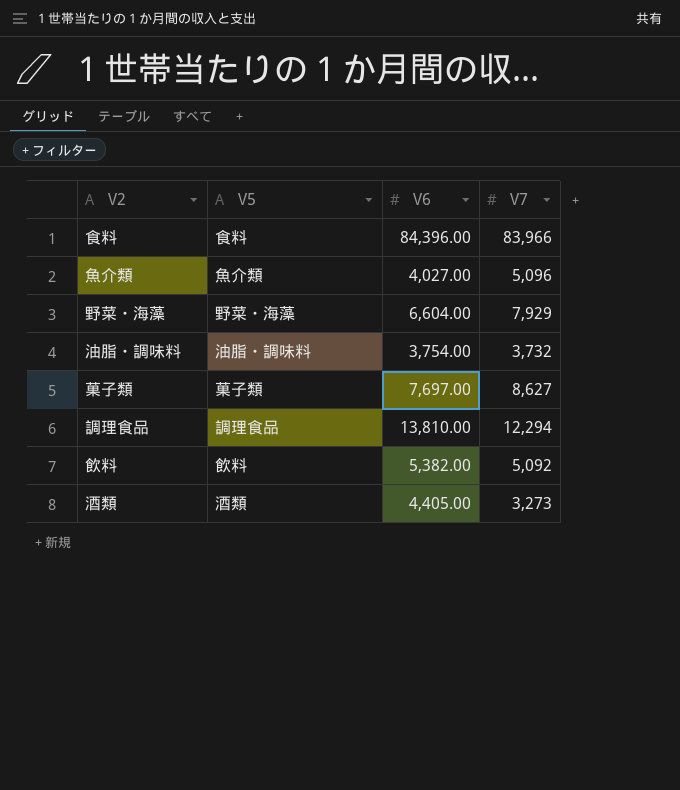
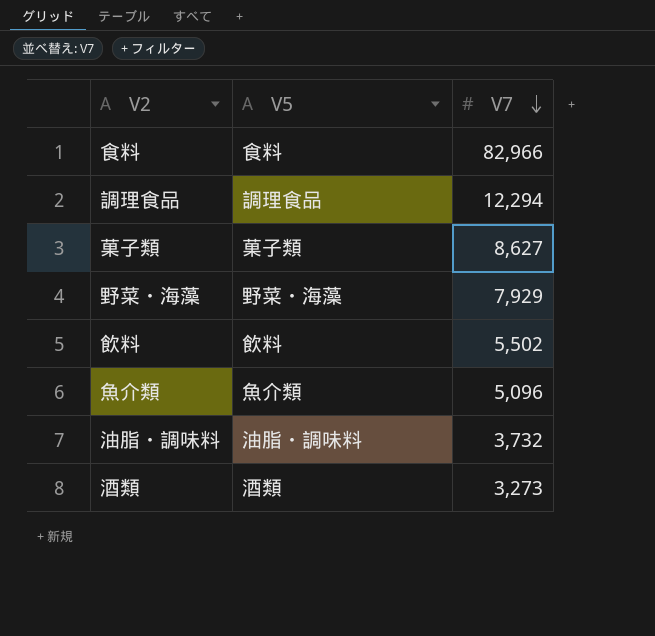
row order: none -> V7 descending
column V6 | position: 3 -> none
食料 | V7: 83,966 -> 82,966
飲料 | V7: 5,092 -> 5,502

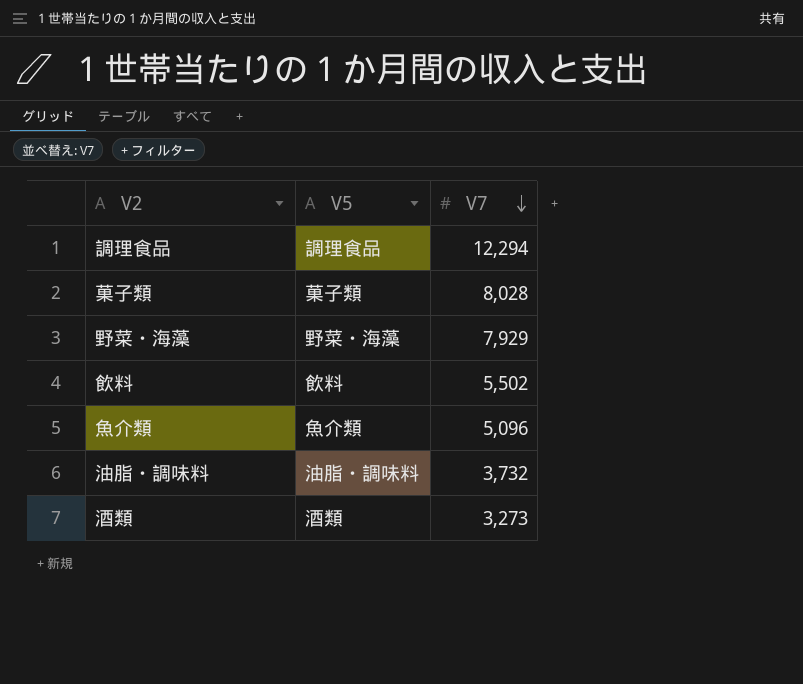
row 食料: 食料 | 82,966 -> none
菓子類 | V7: 8,627 -> 8,028

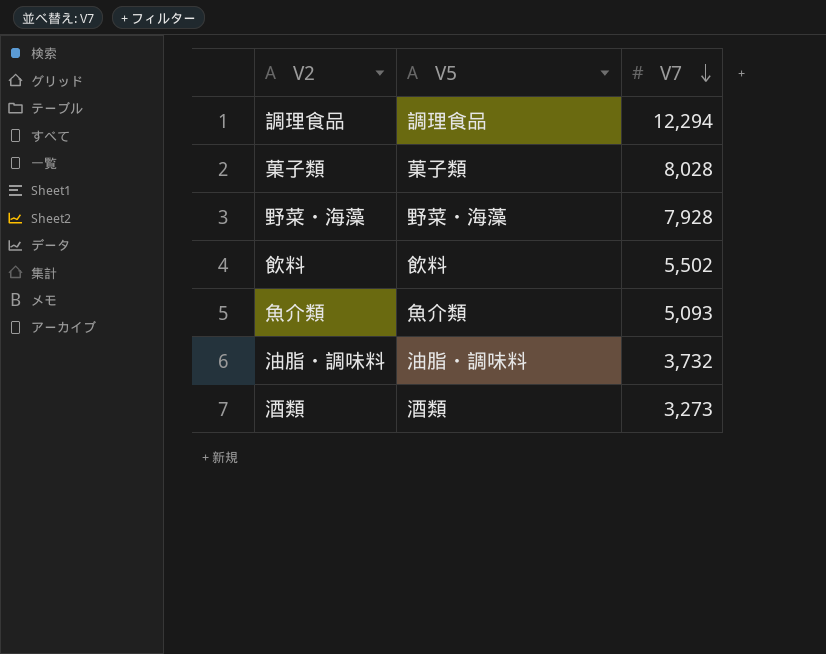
野菜・海藻 | V7: 7,929 -> 7,928
魚介類 | V7: 5,096 -> 5,093

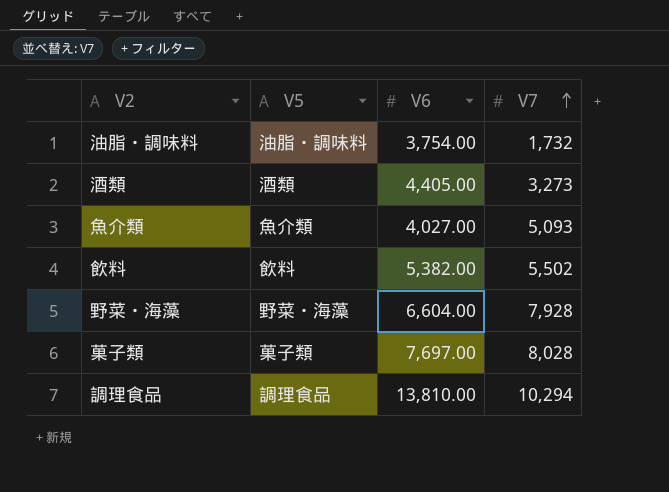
row order: V7 descending -> V7 ascending
column V6 | position: none -> 3
油脂・調味料 | V7: 3,732 -> 1,732
調理食品 | V7: 12,294 -> 10,294

